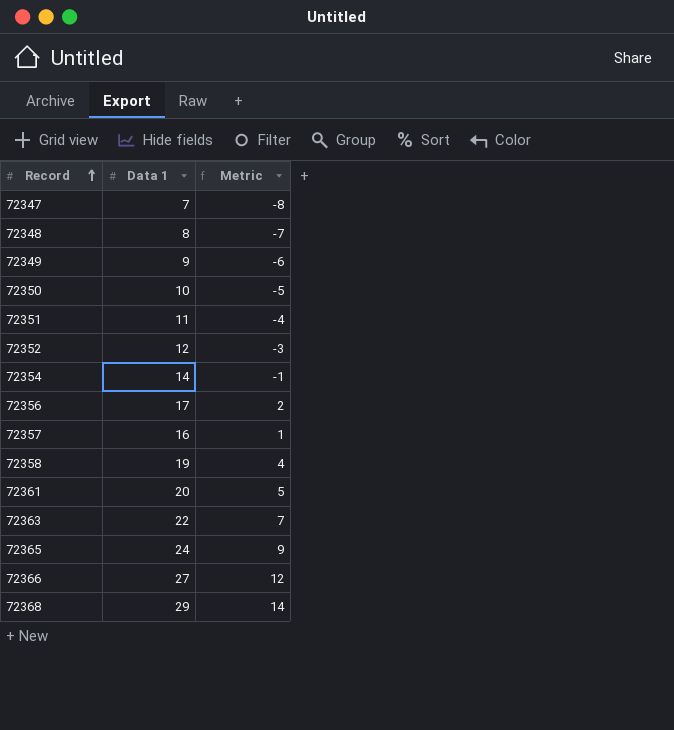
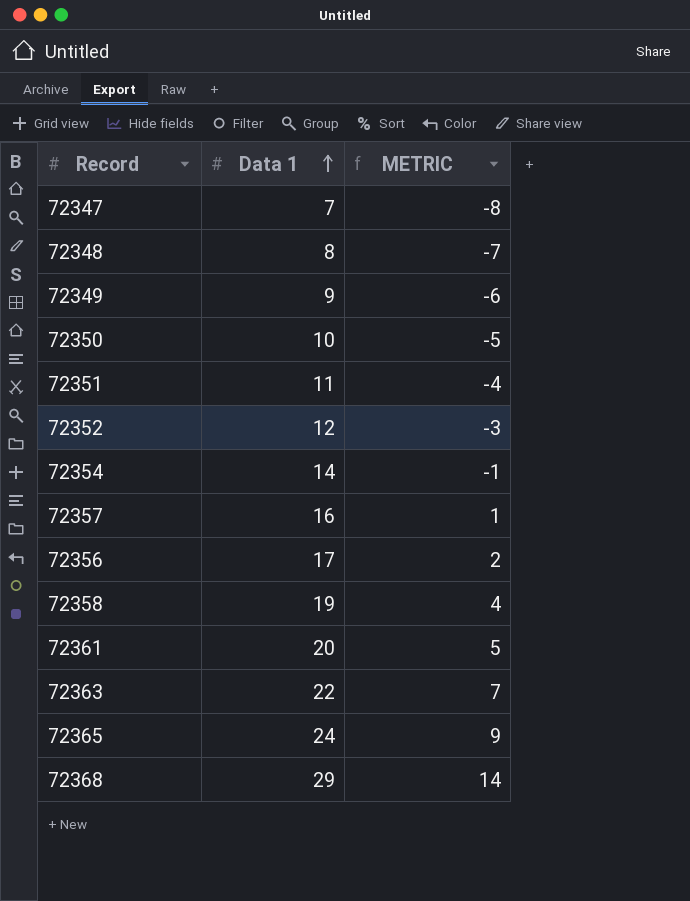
row order: Record ascending -> Data 1 ascending
column name: Metric -> METRIC
row 72366: 27 | 12 -> none

